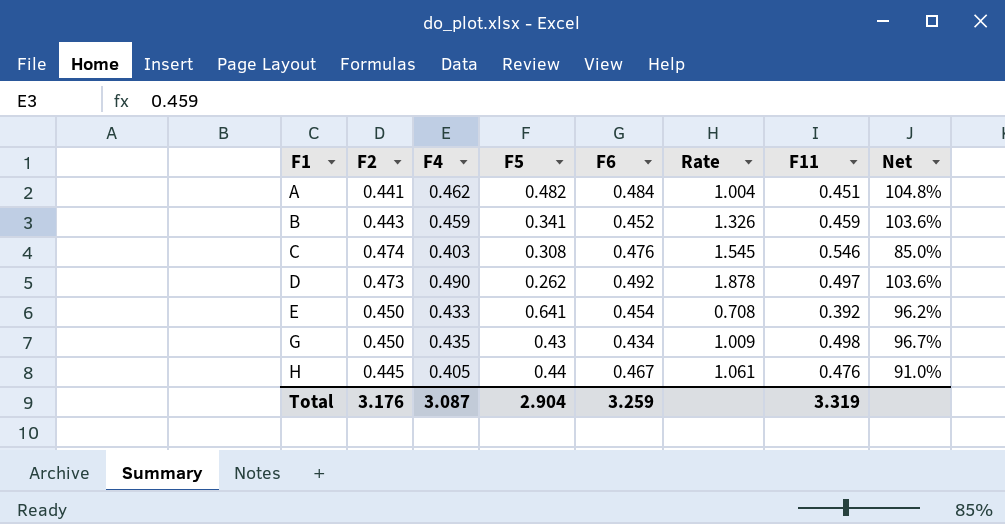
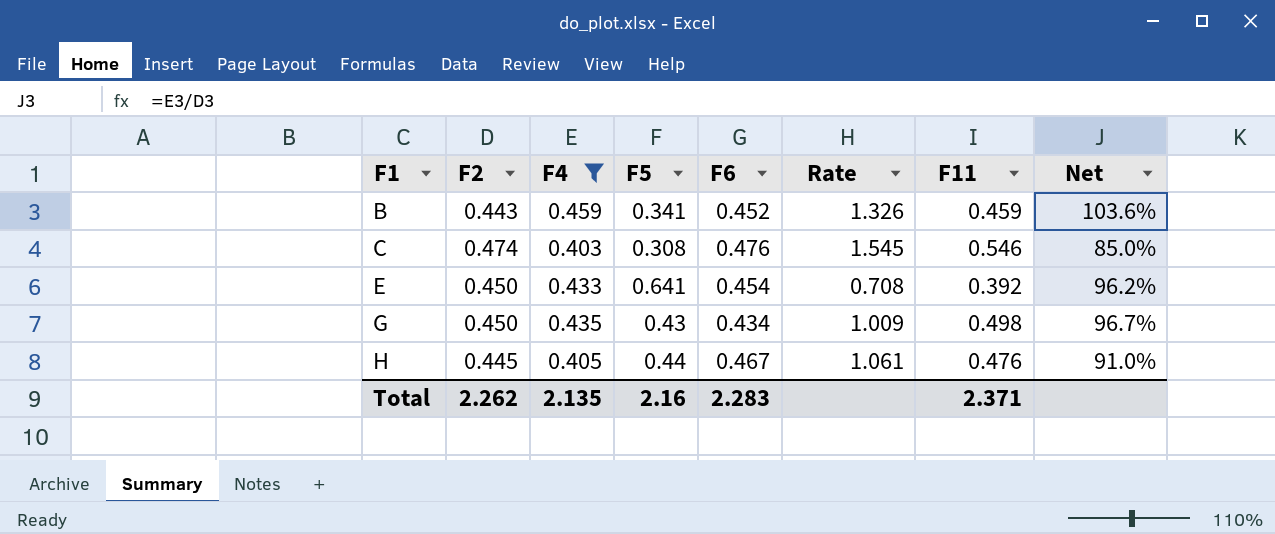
filter: none -> F4 <= 0.459
Total | F2: 3.176 -> 2.262
Total | F4: 3.087 -> 2.135
Total | F5: 2.904 -> 2.16
Total | F6: 3.259 -> 2.283
Total | F11: 3.319 -> 2.371

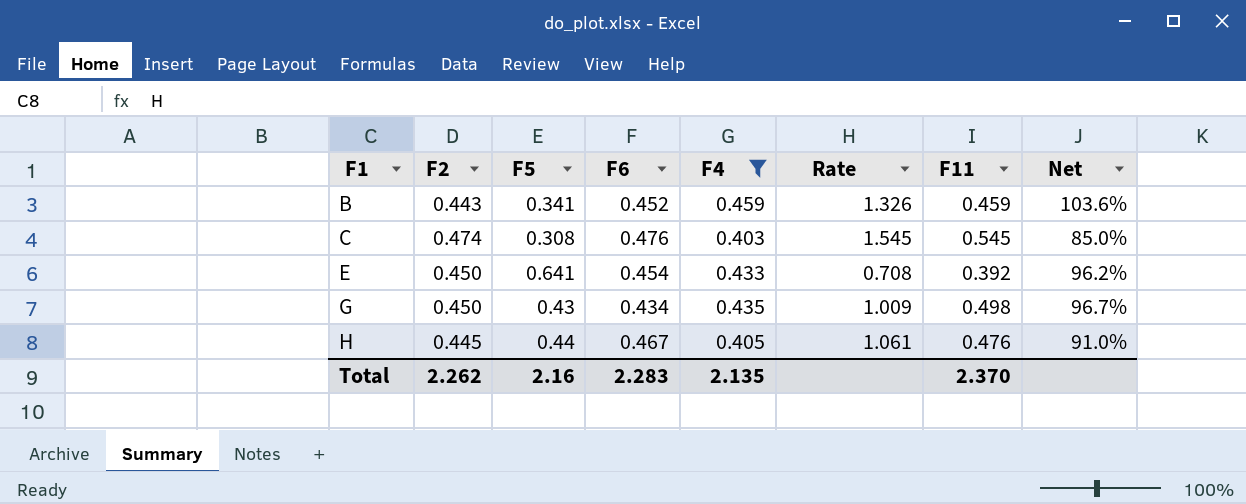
column F4 | position: 3 -> 5
C | F11: 0.546 -> 0.545
Total | F11: 2.371 -> 2.370

